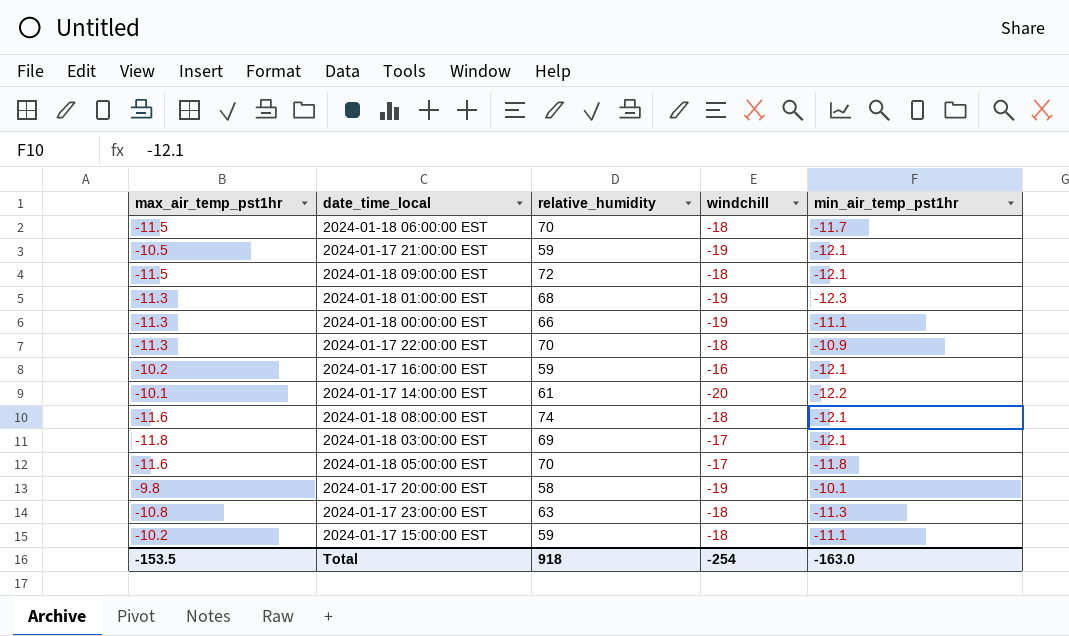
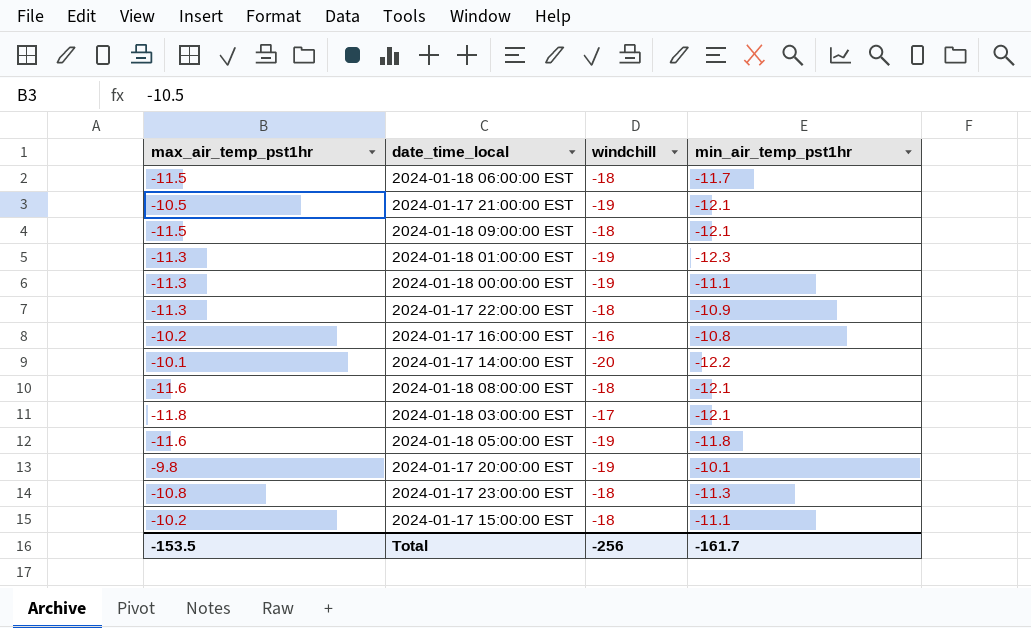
column relative_humidity | position: 3 -> none
2024-01-17 16:00:00 EST | min_air_temp_pst1hr: -12.1 -> -10.8
2024-01-18 05:00:00 EST | windchill: -17 -> -19
Total | windchill: -254 -> -256
Total | min_air_temp_pst1hr: -163.0 -> -161.7

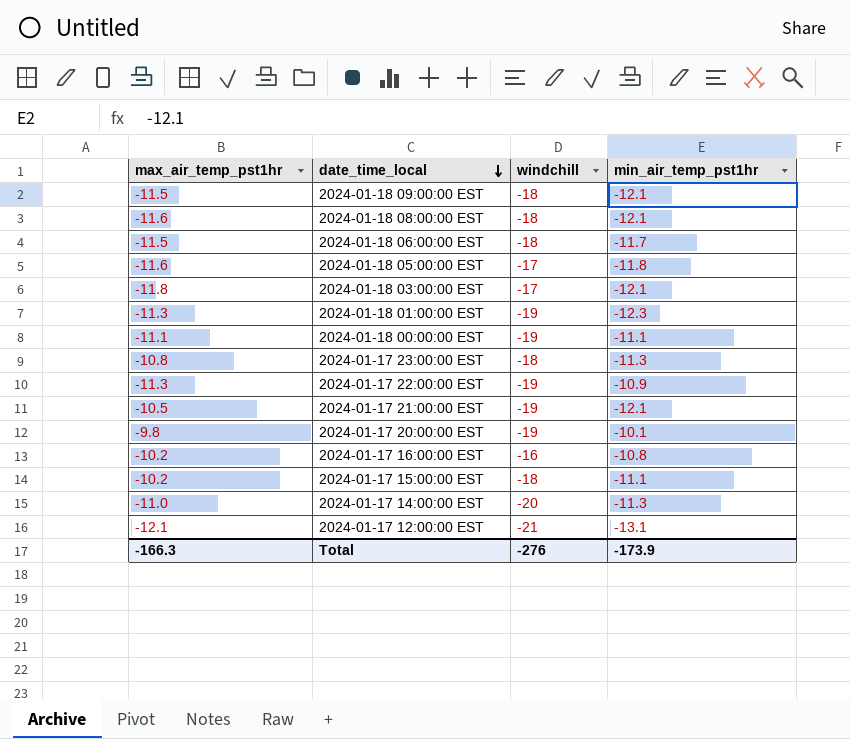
row order: none -> date_time_local descending
2024-01-18 05:00:00 EST | windchill: -19 -> -17
2024-01-18 00:00:00 EST | max_air_temp_pst1hr: -11.3 -> -11.1
2024-01-17 22:00:00 EST | windchill: -18 -> -19
2024-01-17 14:00:00 EST | max_air_temp_pst1hr: -10.1 -> -11.0
2024-01-17 14:00:00 EST | min_air_temp_pst1hr: -12.2 -> -11.3
row 2024-01-17 12:00:00 EST: none -> -12.1 | -21 | -13.1
Total | max_air_temp_pst1hr: -153.5 -> -166.3
Total | windchill: -256 -> -276
Total | min_air_temp_pst1hr: -161.7 -> -173.9

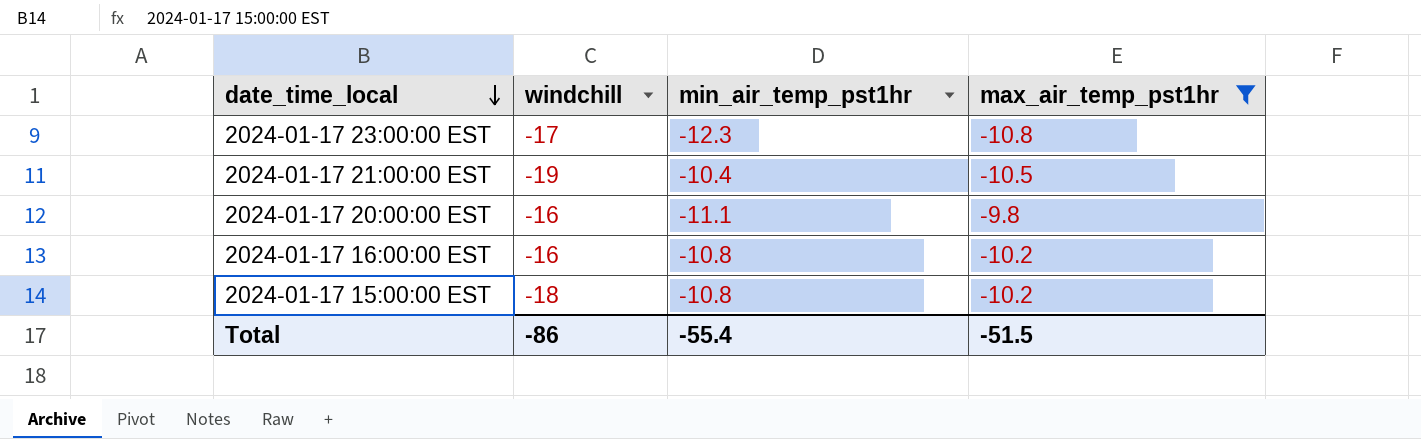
filter: none -> max_air_temp_pst1hr >= -10.8
column max_air_temp_pst1hr | position: 1 -> 4
2024-01-17 23:00:00 EST | windchill: -18 -> -17
2024-01-17 23:00:00 EST | min_air_temp_pst1hr: -11.3 -> -12.3
2024-01-17 21:00:00 EST | min_air_temp_pst1hr: -12.1 -> -10.4
2024-01-17 20:00:00 EST | windchill: -19 -> -16
2024-01-17 20:00:00 EST | min_air_temp_pst1hr: -10.1 -> -11.1
2024-01-17 15:00:00 EST | min_air_temp_pst1hr: -11.1 -> -10.8
Total | windchill: -276 -> -86
Total | min_air_temp_pst1hr: -173.9 -> -55.4
Total | max_air_temp_pst1hr: -166.3 -> -51.5

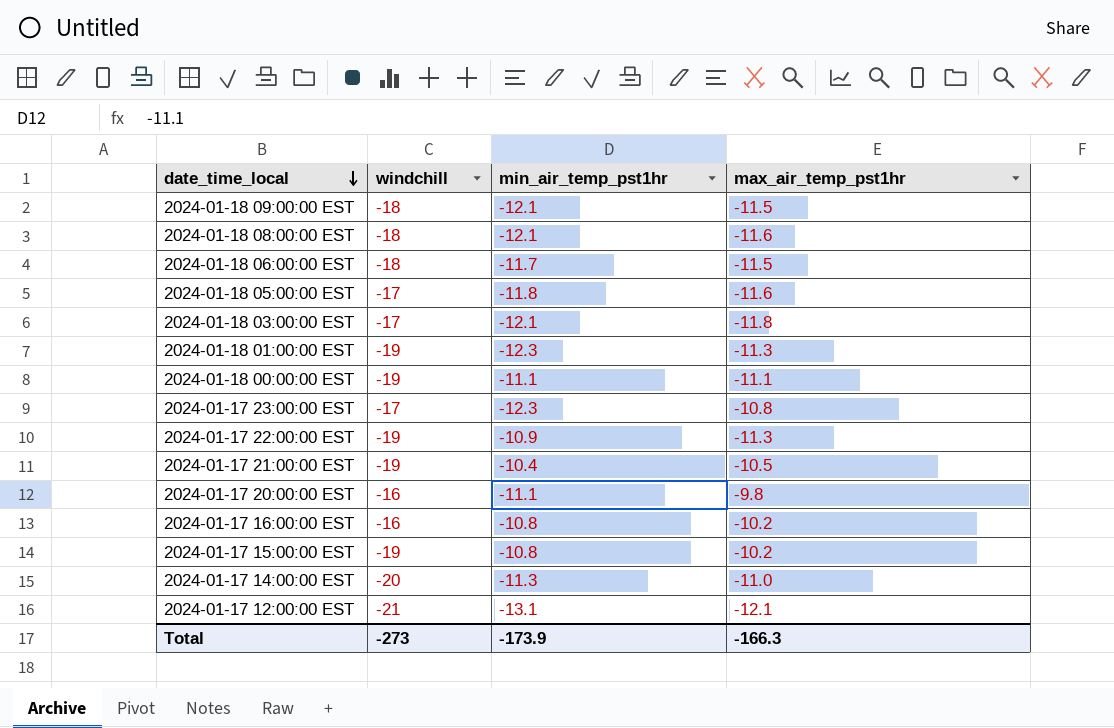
filter: max_air_temp_pst1hr >= -10.8 -> none
2024-01-17 15:00:00 EST | windchill: -18 -> -19
Total | windchill: -86 -> -273
Total | min_air_temp_pst1hr: -55.4 -> -173.9
Total | max_air_temp_pst1hr: -51.5 -> -166.3

